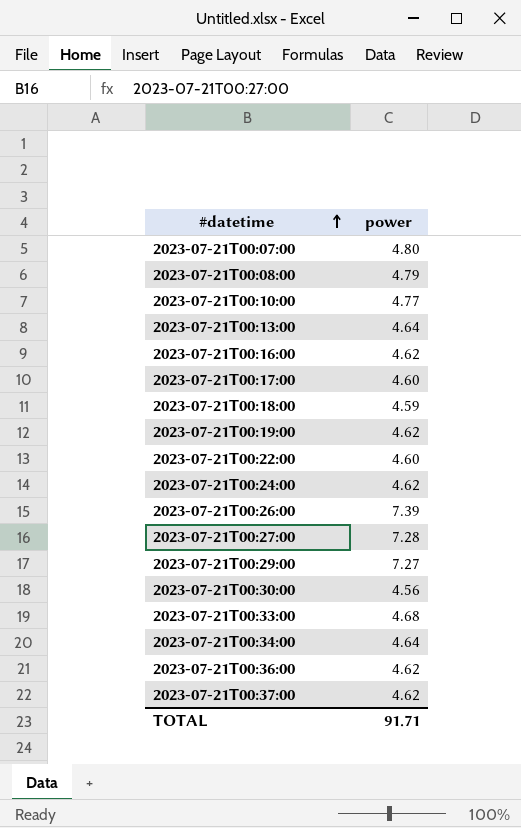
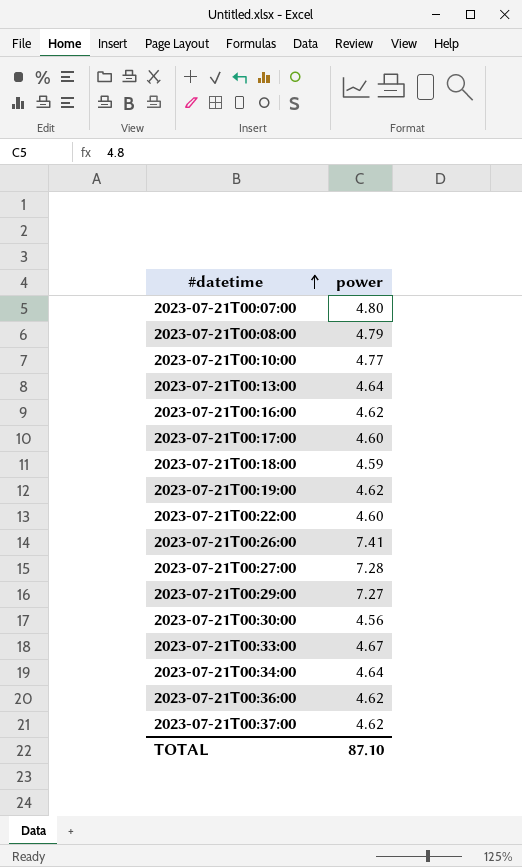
row 2023-07-21T00:24:00: 4.62 -> none
2023-07-21T00:26:00 | power: 7.39 -> 7.41
2023-07-21T00:33:00 | power: 4.68 -> 4.67
TOTAL | power: 91.71 -> 87.10

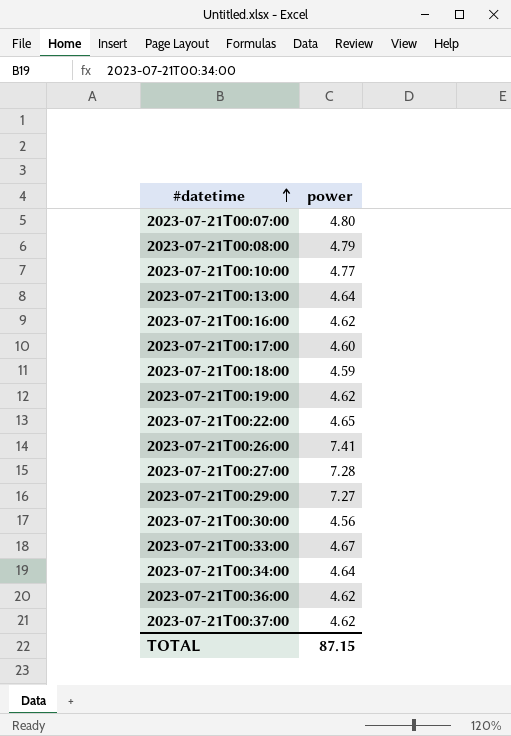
2023-07-21T00:22:00 | power: 4.60 -> 4.65
TOTAL | power: 87.10 -> 87.15

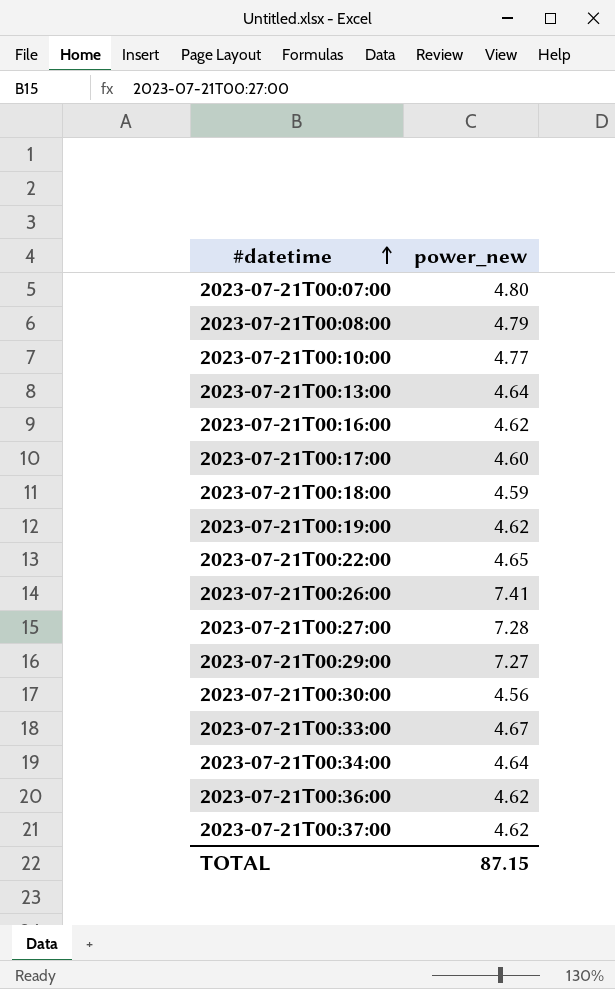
column name: power -> power_new

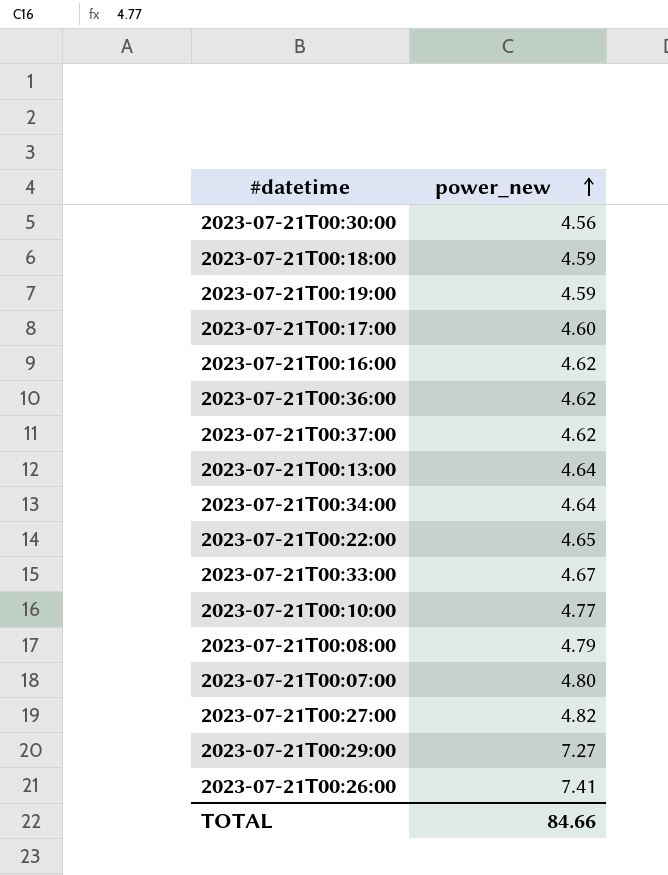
row order: #datetime ascending -> power_new ascending
2023-07-21T00:19:00 | power_new: 4.62 -> 4.59
2023-07-21T00:27:00 | power_new: 7.28 -> 4.82
TOTAL | power_new: 87.15 -> 84.66

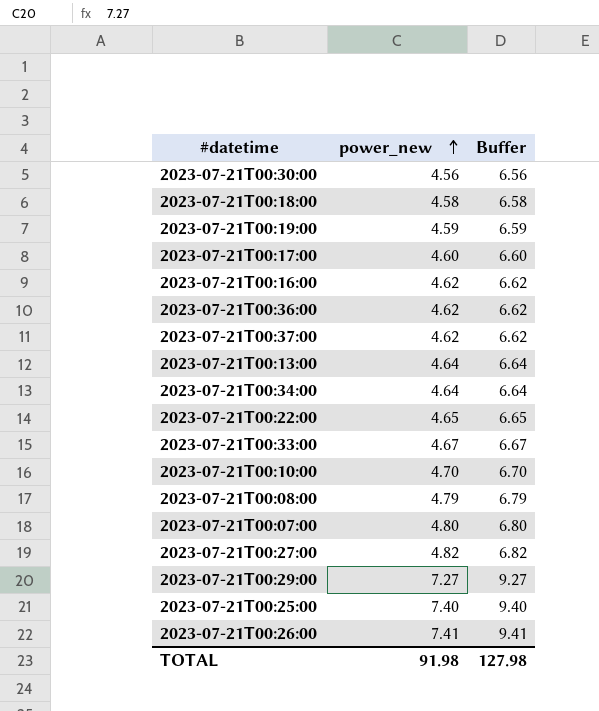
column Buffer | formula: none -> [power_new] + 2
2023-07-21T00:18:00 | power_new: 4.59 -> 4.58
2023-07-21T00:10:00 | power_new: 4.77 -> 4.70
row 2023-07-21T00:25:00: none -> 7.40 | 9.40
TOTAL | power_new: 84.66 -> 91.98

